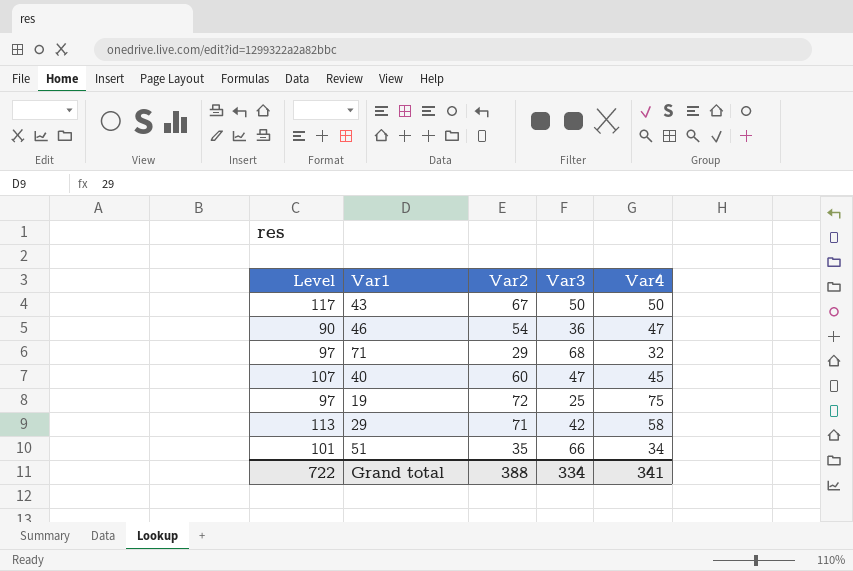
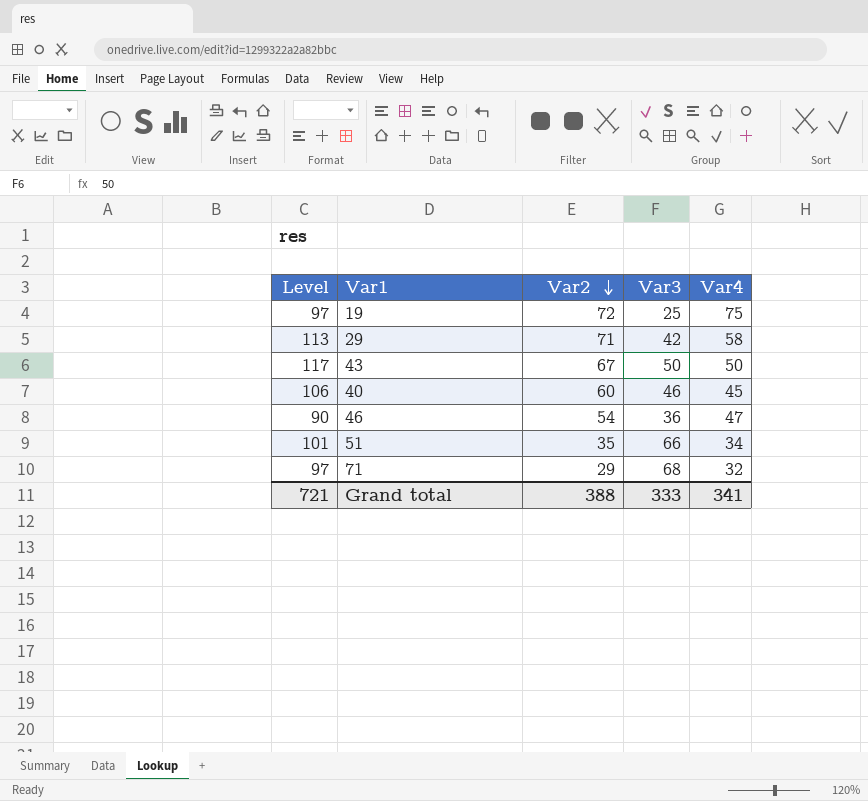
row order: none -> Var2 descending
40 | Level: 107 -> 106
40 | Var3: 47 -> 46
Grand total | Level: 722 -> 721
Grand total | Var3: 334 -> 333

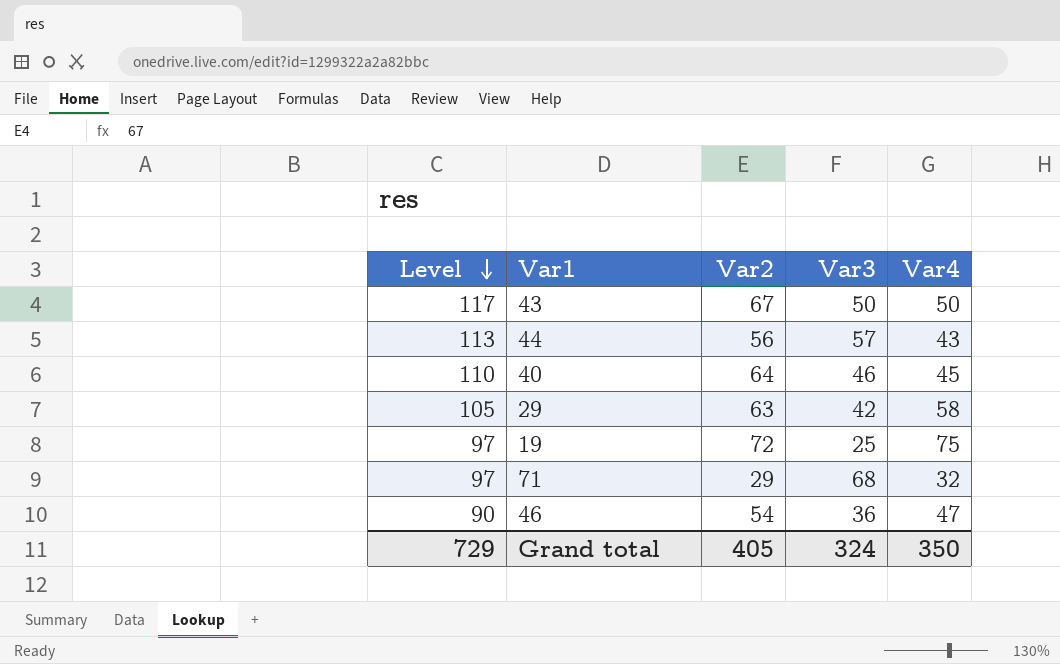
row order: Var2 descending -> Level descending
row 51: 101 | 35 | 66 | 34 -> none
row 44: none -> 113 | 56 | 57 | 43
40 | Level: 106 -> 110
40 | Var2: 60 -> 64
29 | Level: 113 -> 105
29 | Var2: 71 -> 63
Grand total | Level: 721 -> 729
Grand total | Var2: 388 -> 405
Grand total | Var3: 333 -> 324
Grand total | Var4: 341 -> 350

